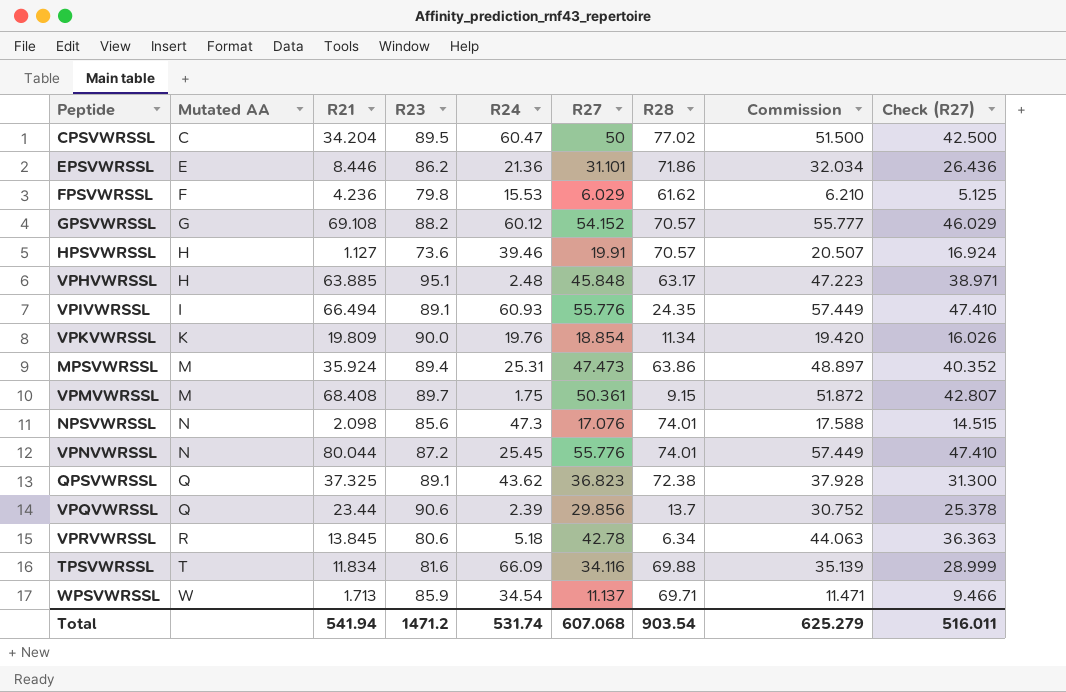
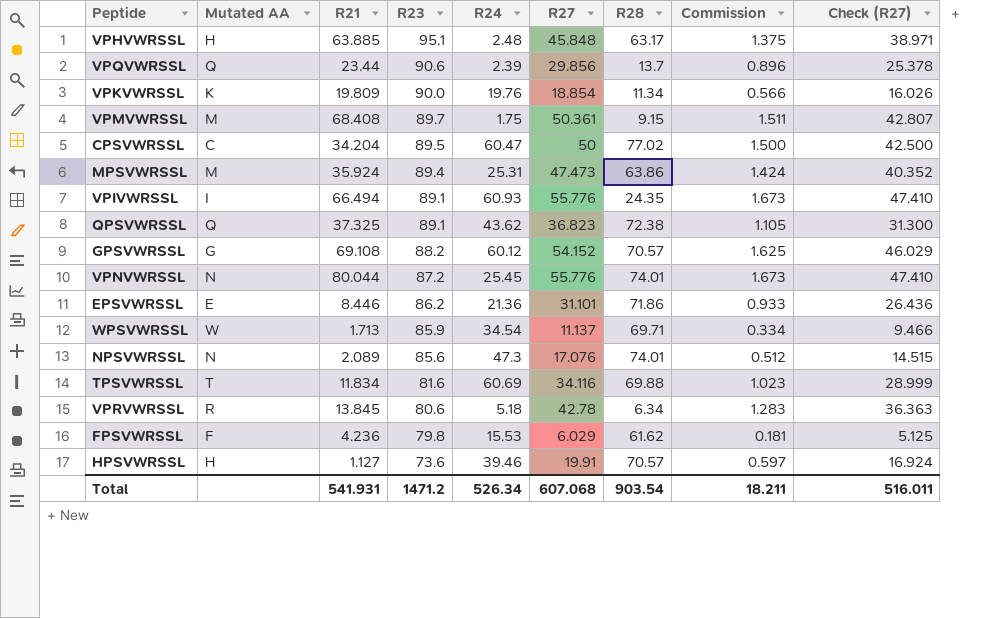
row order: Mutated AA ascending -> R23 descending
column Commission | formula: [R27] * 1.03 -> [R27] * 0.03
NPSVWRSSL | R21: 2.098 -> 2.089
TPSVWRSSL | R24: 66.09 -> 60.69
Total | R21: 541.94 -> 541.931
Total | R24: 531.74 -> 526.34
Total | Commission: 625.279 -> 18.211

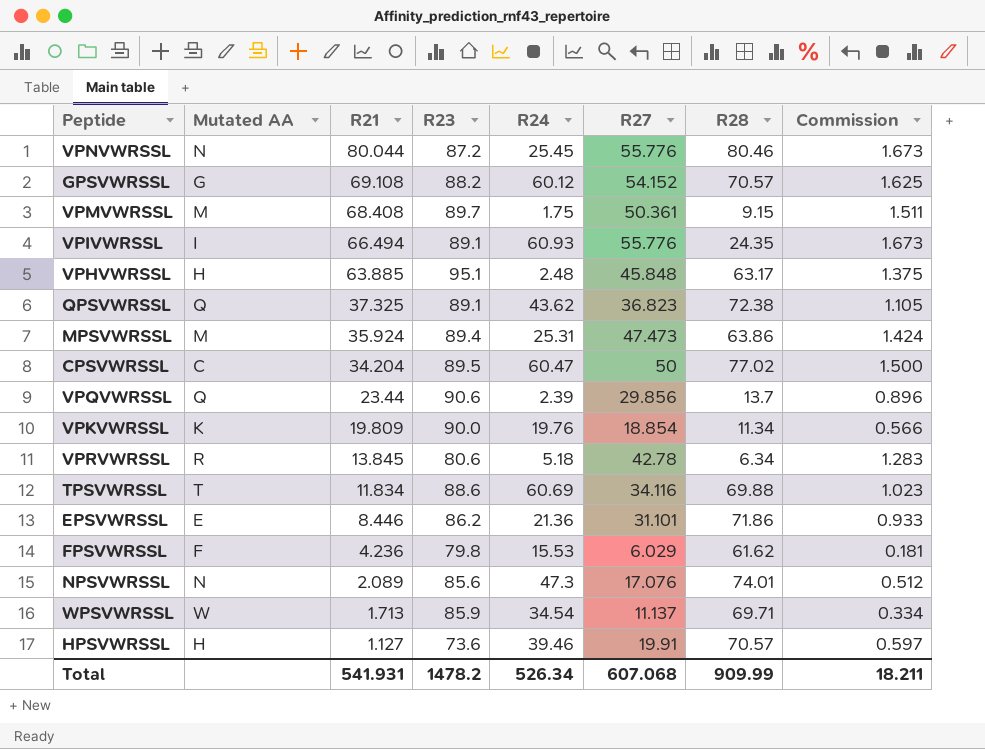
row order: R23 descending -> R21 descending
column Check (R27) | formula: [R27] * 0.85 -> none
VPNVWRSSL | R28: 74.01 -> 80.46
TPSVWRSSL | R23: 81.6 -> 88.6
Total | R23: 1471.2 -> 1478.2
Total | R28: 903.54 -> 909.99

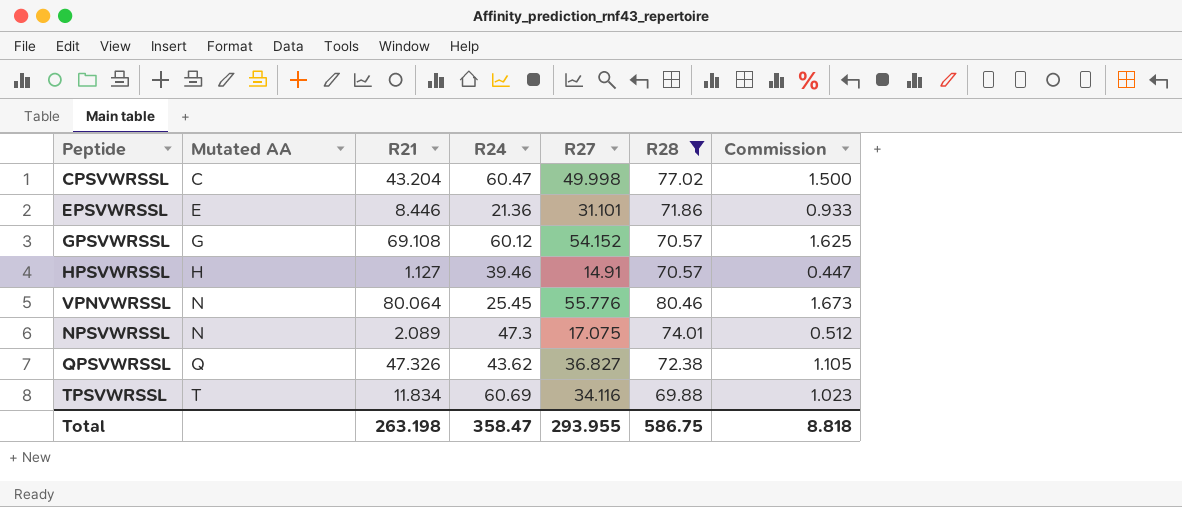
filter: none -> R28 >= 69.88
row order: R21 descending -> Mutated AA ascending
column R23 | position: 4 -> none
CPSVWRSSL | R21: 34.204 -> 43.204
CPSVWRSSL | R27: 50 -> 49.998
HPSVWRSSL | R27: 19.91 -> 14.91
HPSVWRSSL | Commission: 0.597 -> 0.447
VPNVWRSSL | R21: 80.044 -> 80.064
NPSVWRSSL | R27: 17.076 -> 17.075
QPSVWRSSL | R21: 37.325 -> 47.326
QPSVWRSSL | R27: 36.823 -> 36.827
Total | R21: 541.931 -> 263.198
Total | R24: 526.34 -> 358.47
Total | R27: 607.068 -> 293.955
Total | R28: 909.99 -> 586.75
Total | Commission: 18.211 -> 8.818

